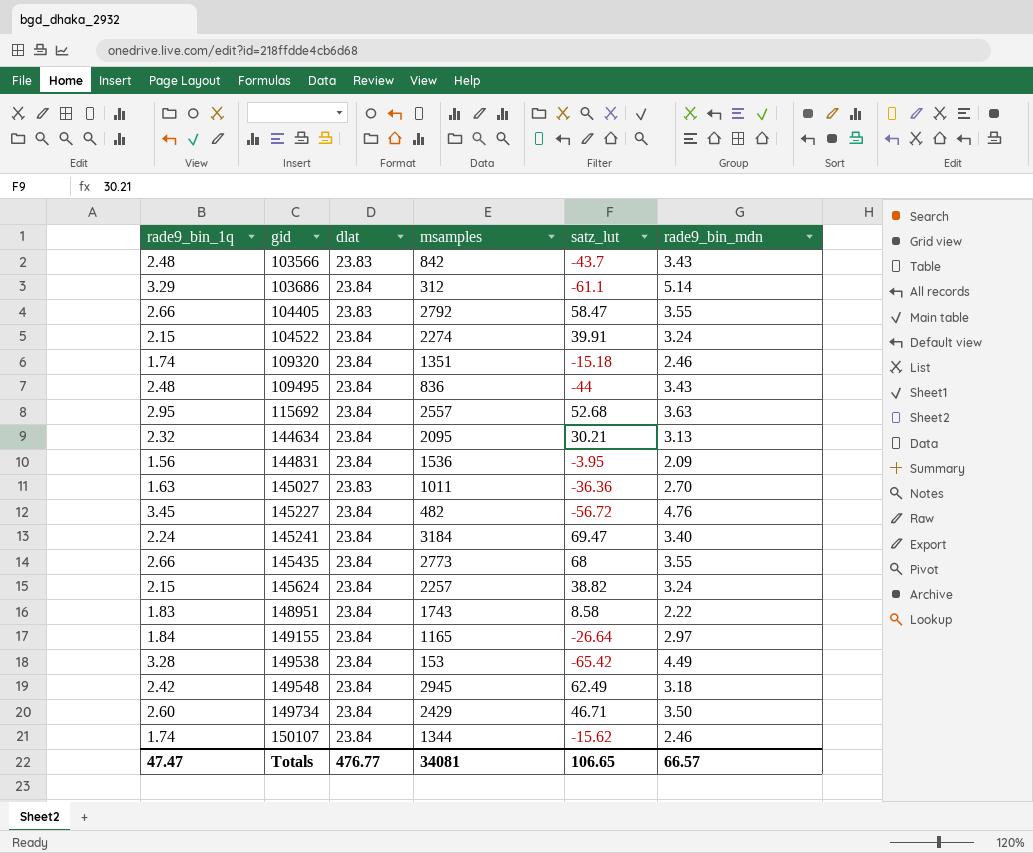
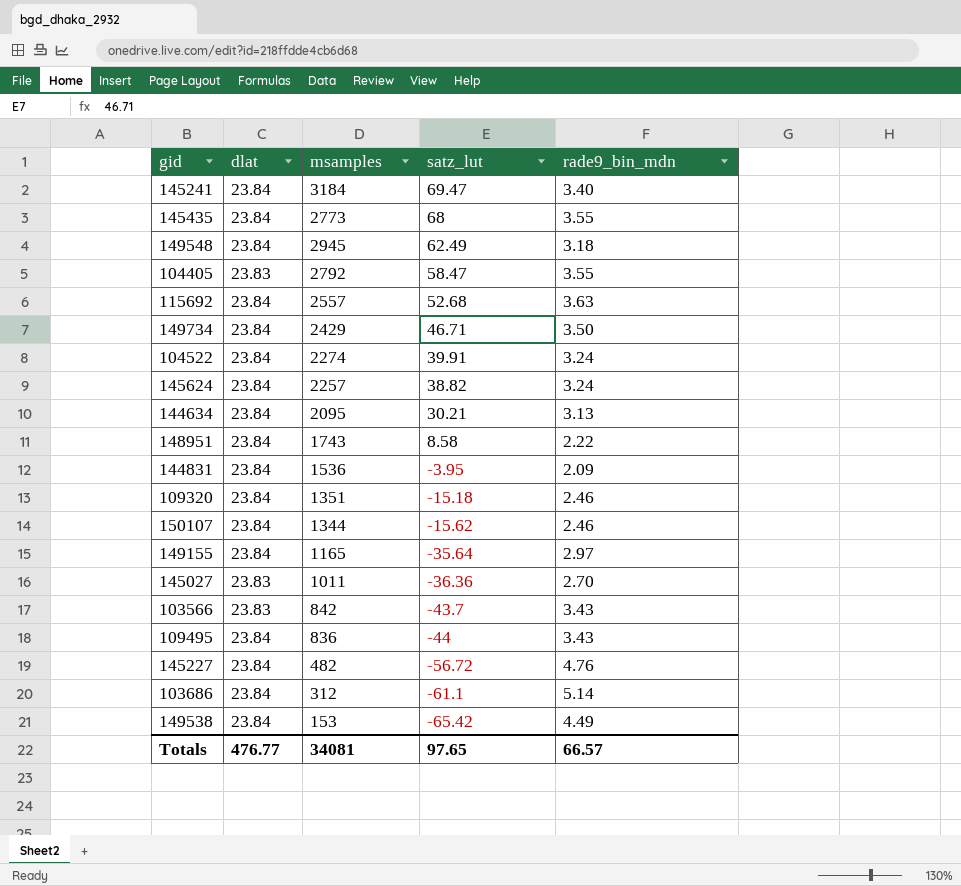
row order: gid ascending -> satz_lut descending
column rade9_bin_1q | position: 1 -> none
149155 | satz_lut: -26.64 -> -35.64
Totals | satz_lut: 106.65 -> 97.65

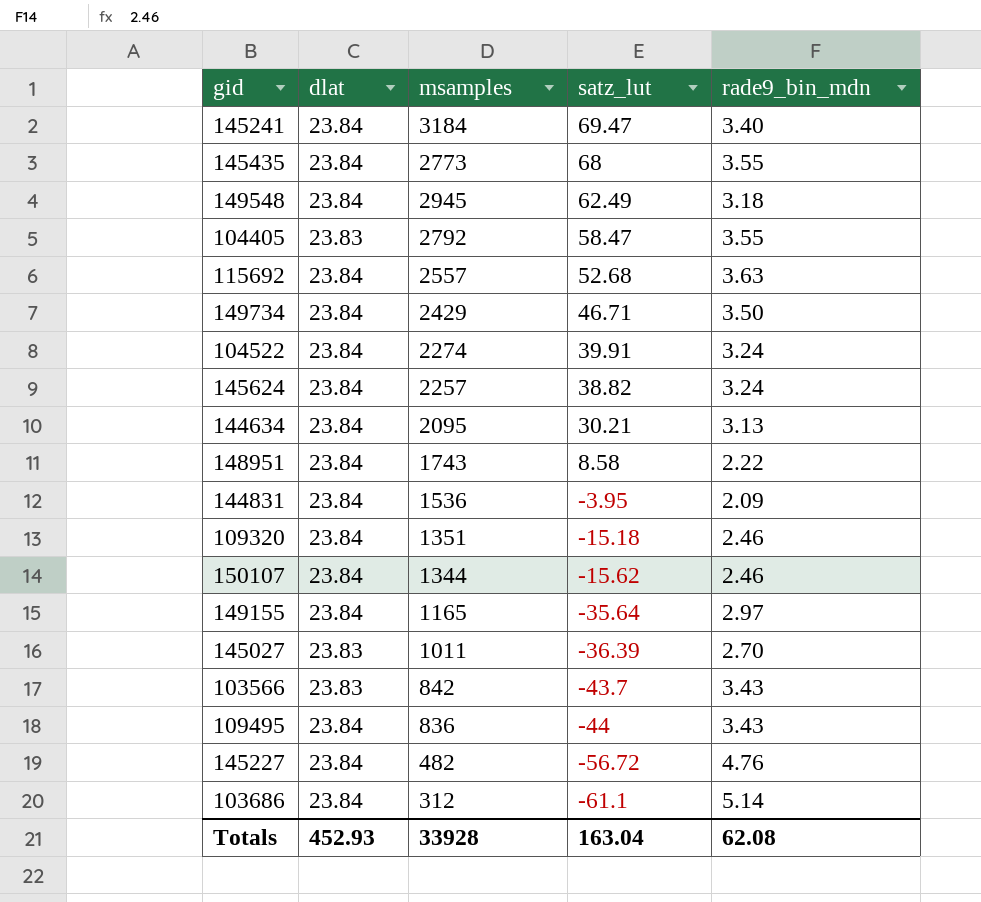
row 149538: 23.84 | 153 | -65.42 | 4.49 -> none
145027 | satz_lut: -36.36 -> -36.39
Totals | dlat: 476.77 -> 452.93
Totals | msamples: 34081 -> 33928
Totals | satz_lut: 97.65 -> 163.04
Totals | rade9_bin_mdn: 66.57 -> 62.08

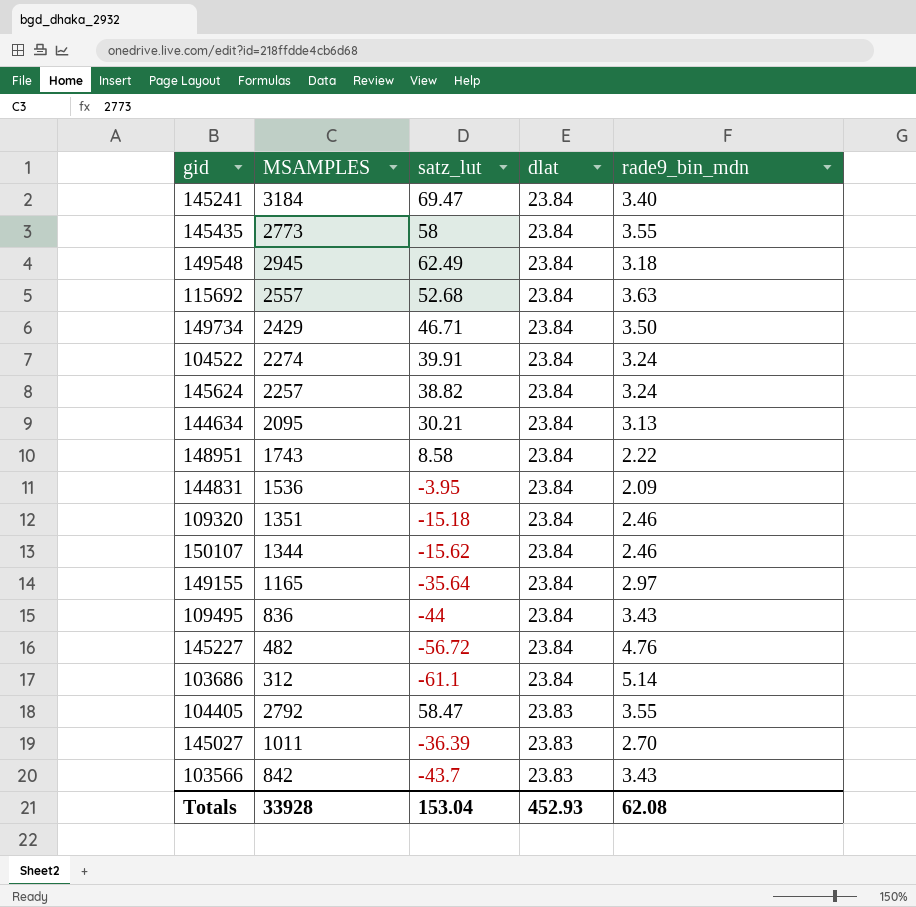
row order: satz_lut descending -> dlat descending
column name: msamples -> MSAMPLES
column dlat | position: 2 -> 4
145435 | satz_lut: 68 -> 58
Totals | satz_lut: 163.04 -> 153.04

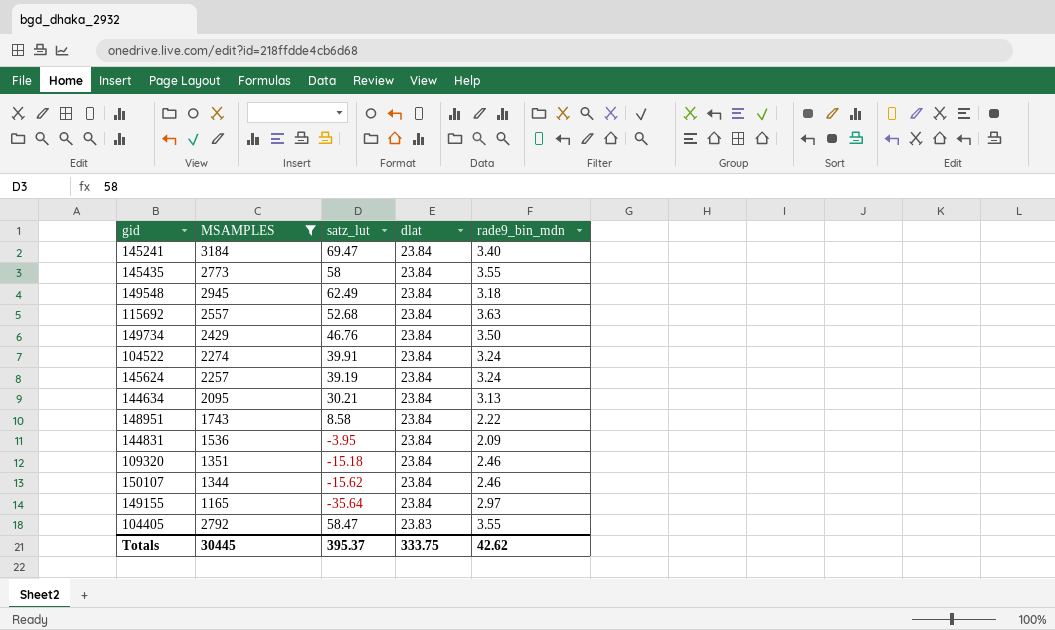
filter: none -> MSAMPLES >= 1165
149734 | satz_lut: 46.71 -> 46.76
145624 | satz_lut: 38.82 -> 39.19
Totals | MSAMPLES: 33928 -> 30445
Totals | satz_lut: 153.04 -> 395.37
Totals | dlat: 452.93 -> 333.75
Totals | rade9_bin_mdn: 62.08 -> 42.62

